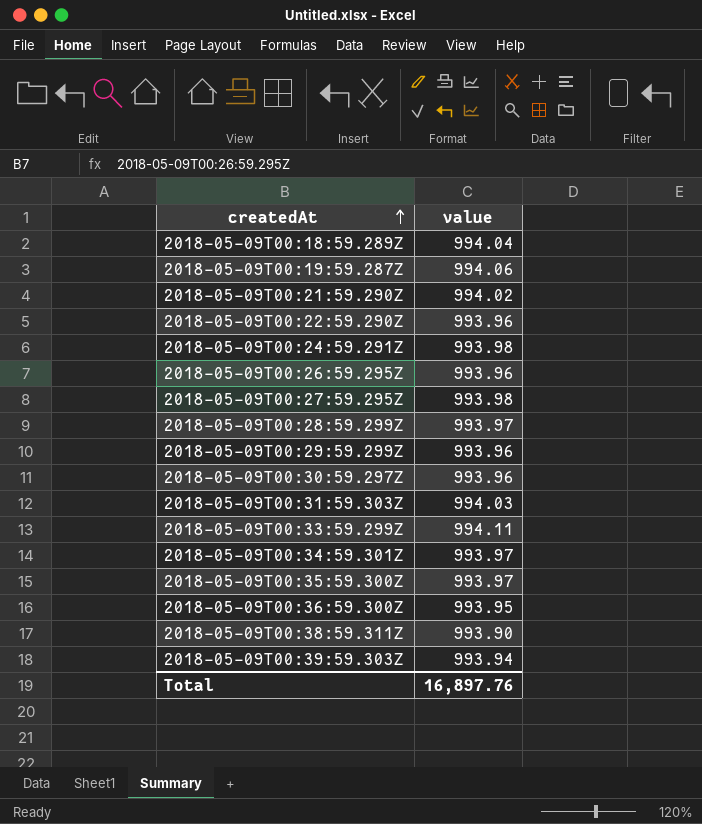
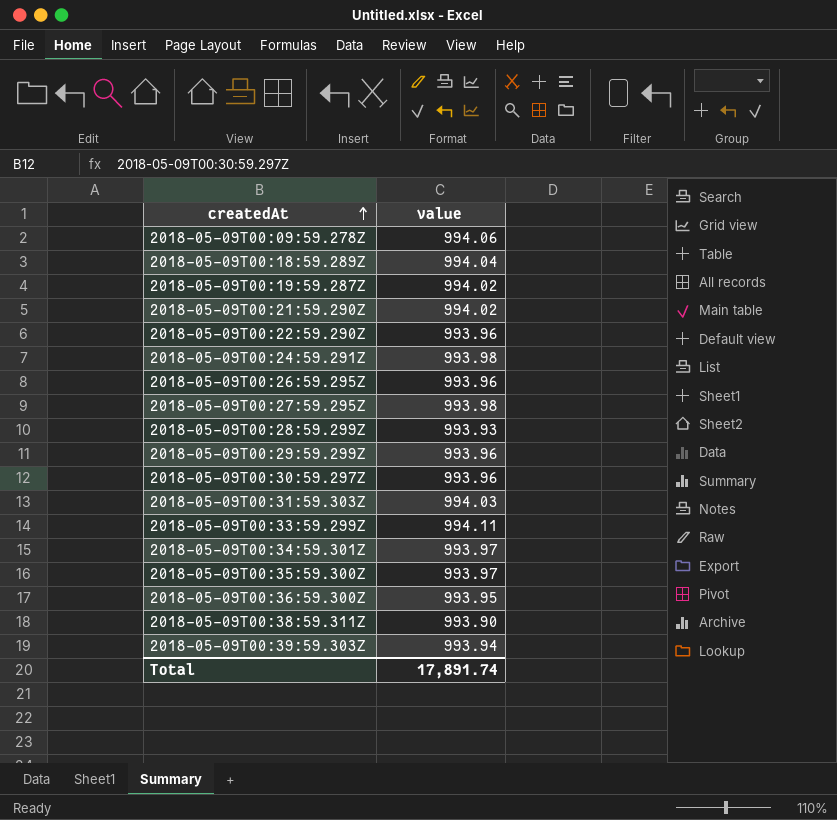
row 2018-05-09T00:09:59.278Z: none -> 994.06
2018-05-09T00:19:59.287Z | value: 994.06 -> 994.02
2018-05-09T00:28:59.299Z | value: 993.97 -> 993.93
Total | value: 16,897.76 -> 17,891.74

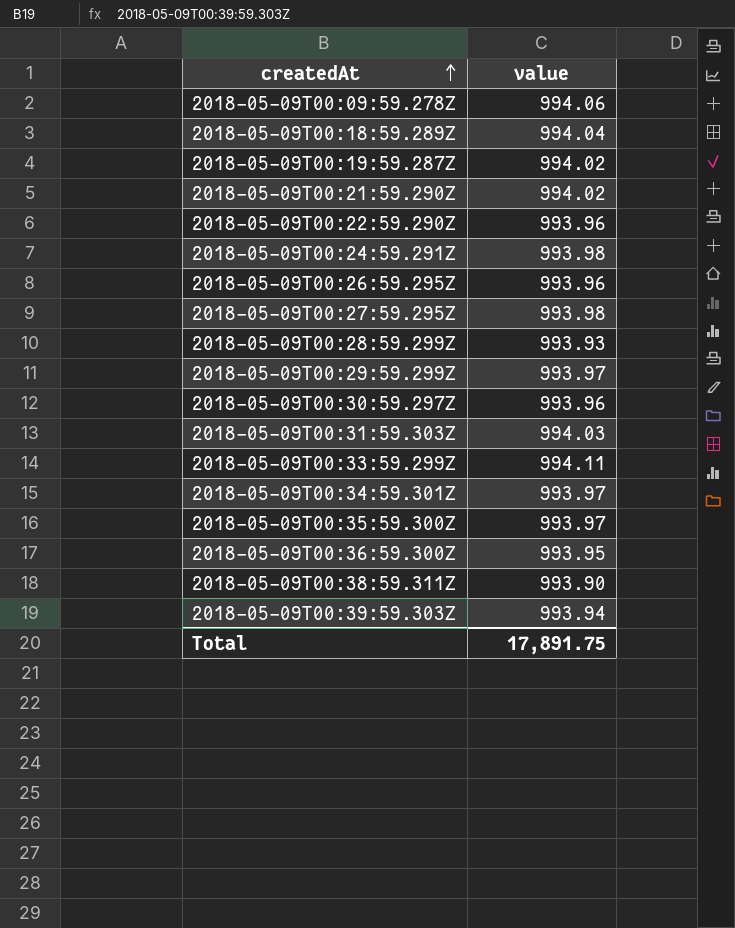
2018-05-09T00:29:59.299Z | value: 993.96 -> 993.97
Total | value: 17,891.74 -> 17,891.75

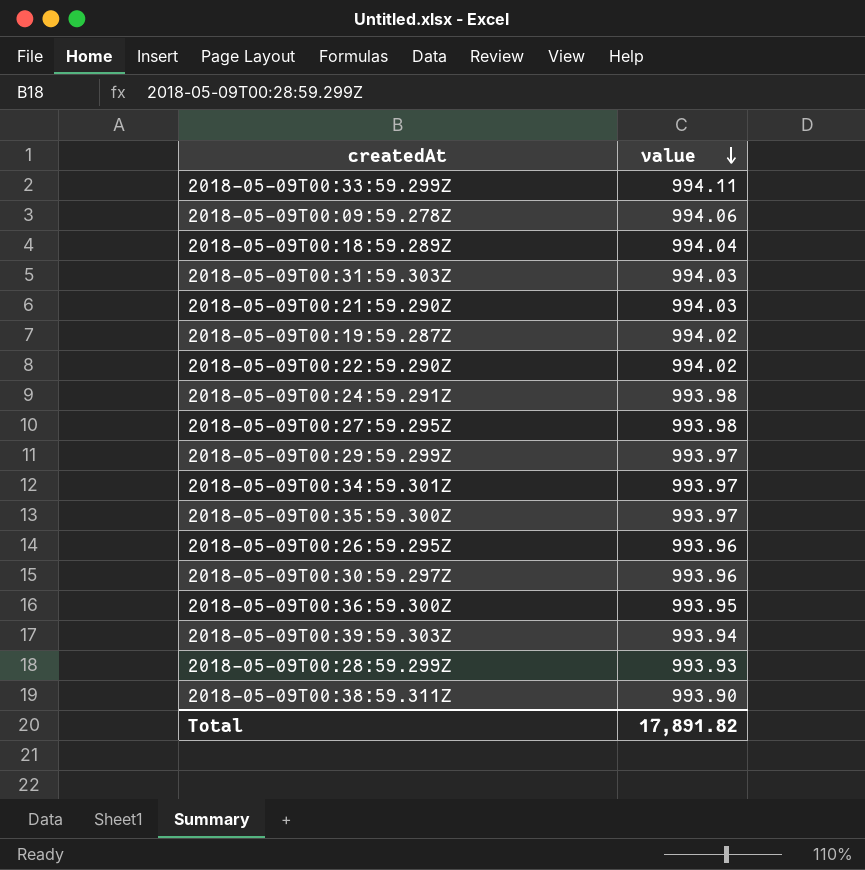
row order: createdAt ascending -> value descending
2018-05-09T00:21:59.290Z | value: 994.02 -> 994.03
2018-05-09T00:22:59.290Z | value: 993.96 -> 994.02
Total | value: 17,891.75 -> 17,891.82

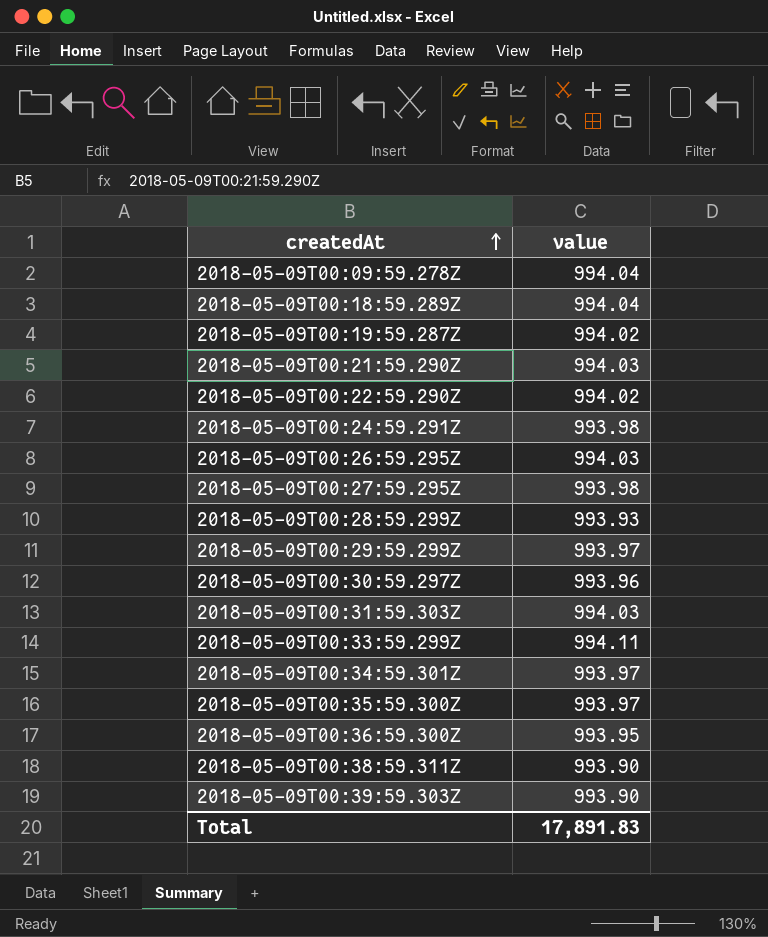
row order: value descending -> createdAt ascending
2018-05-09T00:09:59.278Z | value: 994.06 -> 994.04
2018-05-09T00:26:59.295Z | value: 993.96 -> 994.03
2018-05-09T00:39:59.303Z | value: 993.94 -> 993.90
Total | value: 17,891.82 -> 17,891.83

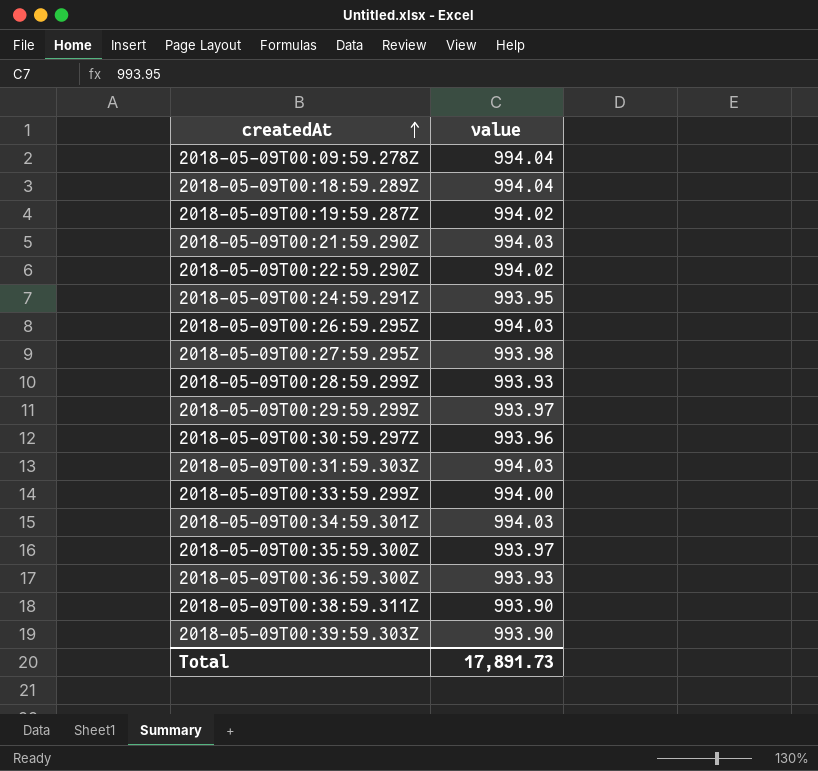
2018-05-09T00:24:59.291Z | value: 993.98 -> 993.95
2018-05-09T00:33:59.299Z | value: 994.11 -> 994.00
2018-05-09T00:34:59.301Z | value: 993.97 -> 994.03
2018-05-09T00:36:59.300Z | value: 993.95 -> 993.93
Total | value: 17,891.83 -> 17,891.73

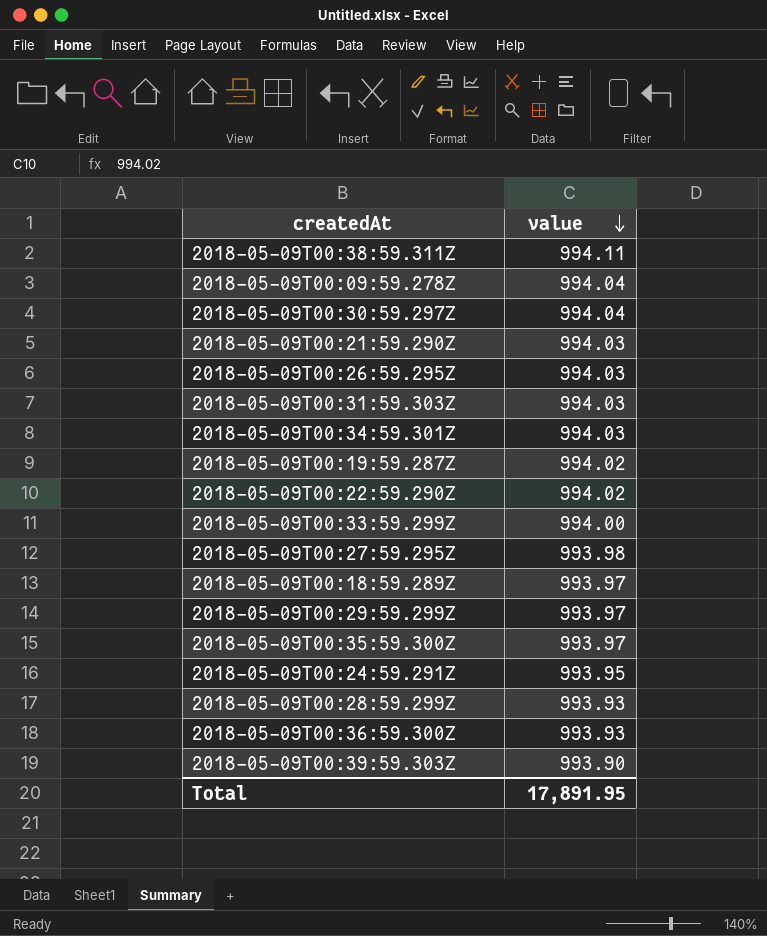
row order: createdAt ascending -> value descending
2018-05-09T00:38:59.311Z | value: 993.90 -> 994.11
2018-05-09T00:30:59.297Z | value: 993.96 -> 994.04
2018-05-09T00:18:59.289Z | value: 994.04 -> 993.97
Total | value: 17,891.73 -> 17,891.95

